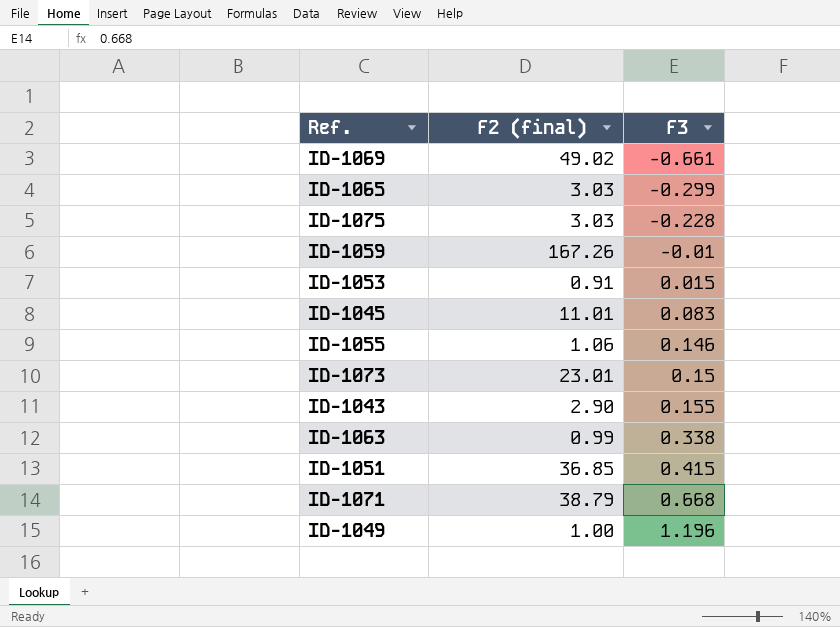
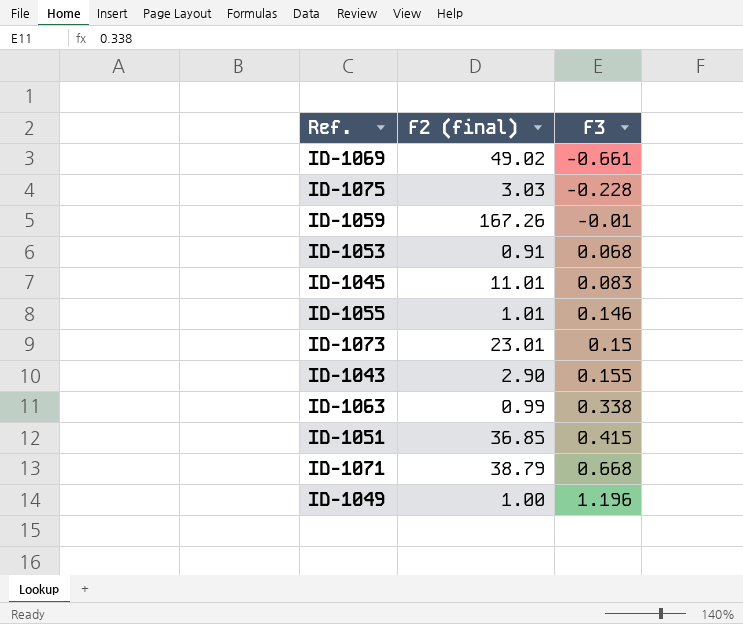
row ID-1065: 3.03 | -0.299 -> none
ID-1053 | F3: 0.015 -> 0.068
ID-1055 | F2 (final): 1.06 -> 1.01

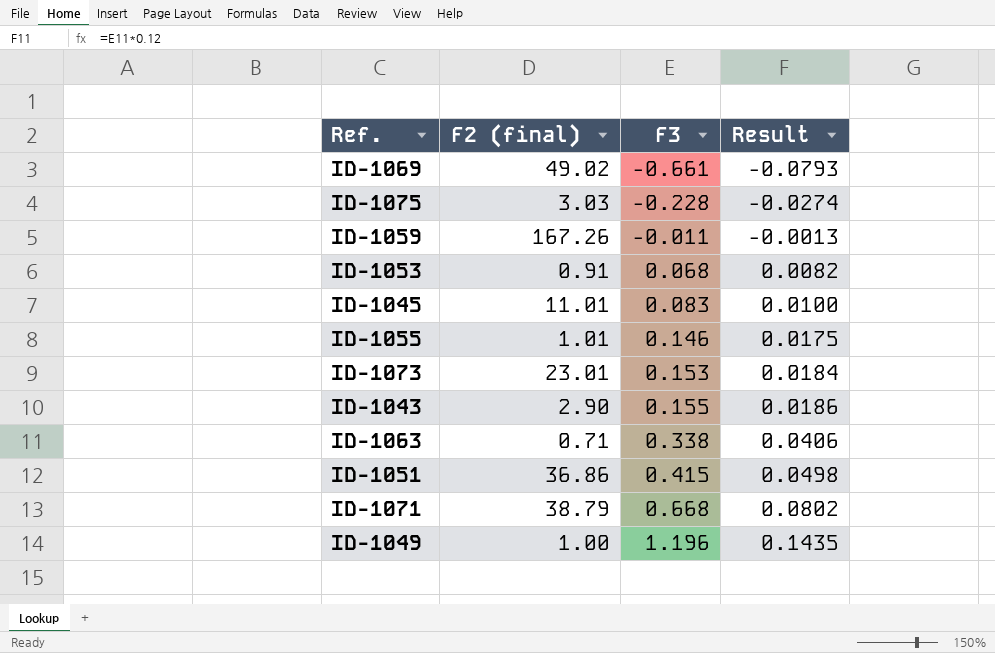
column Result | formula: none -> [F3] * 0.12
ID-1059 | F3: -0.01 -> -0.011
ID-1073 | F3: 0.15 -> 0.153
ID-1063 | F2 (final): 0.99 -> 0.71
ID-1051 | F2 (final): 36.85 -> 36.86

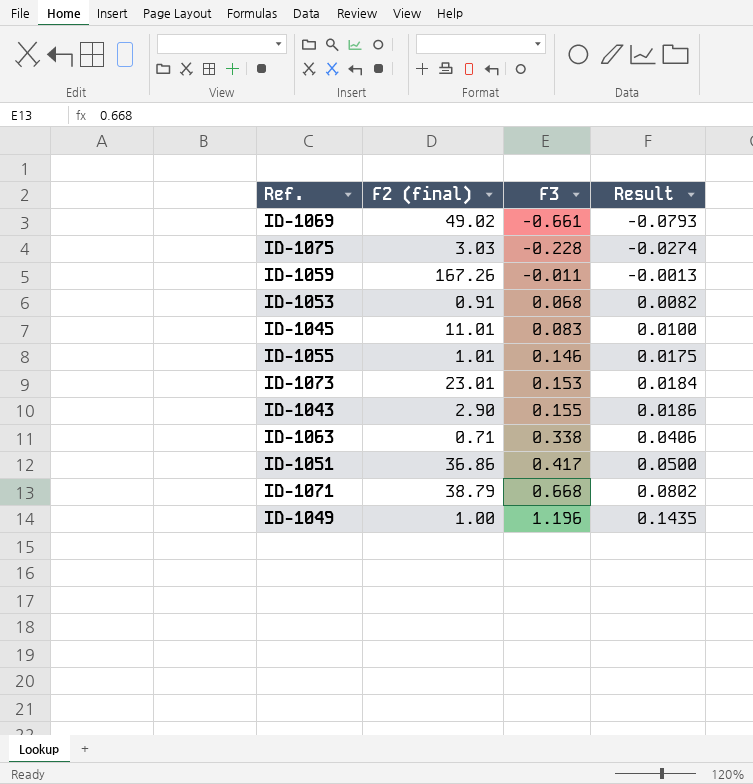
ID-1051 | F3: 0.415 -> 0.417
ID-1051 | Result: 0.0498 -> 0.0500

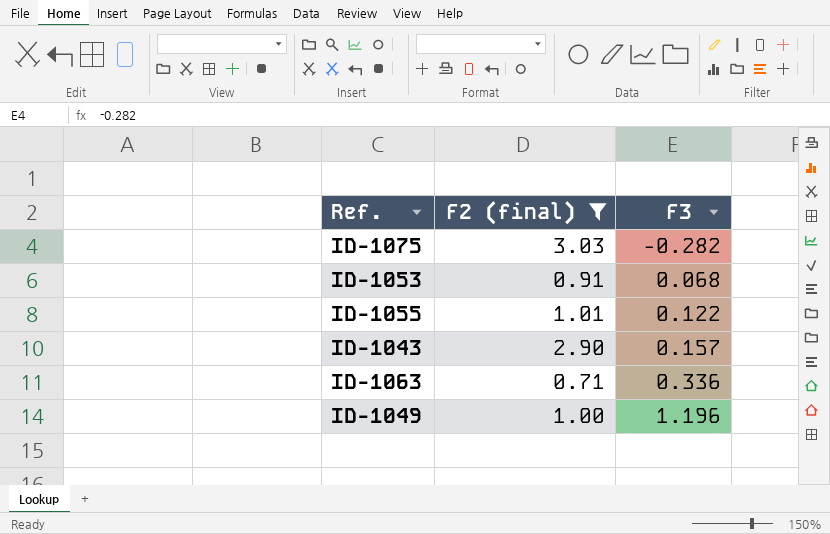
filter: none -> F2 (final) <= 3.03
column Result | formula: [F3] * 0.12 -> none
ID-1075 | F3: -0.228 -> -0.282
ID-1055 | F3: 0.146 -> 0.122
ID-1043 | F3: 0.155 -> 0.157
ID-1063 | F3: 0.338 -> 0.336

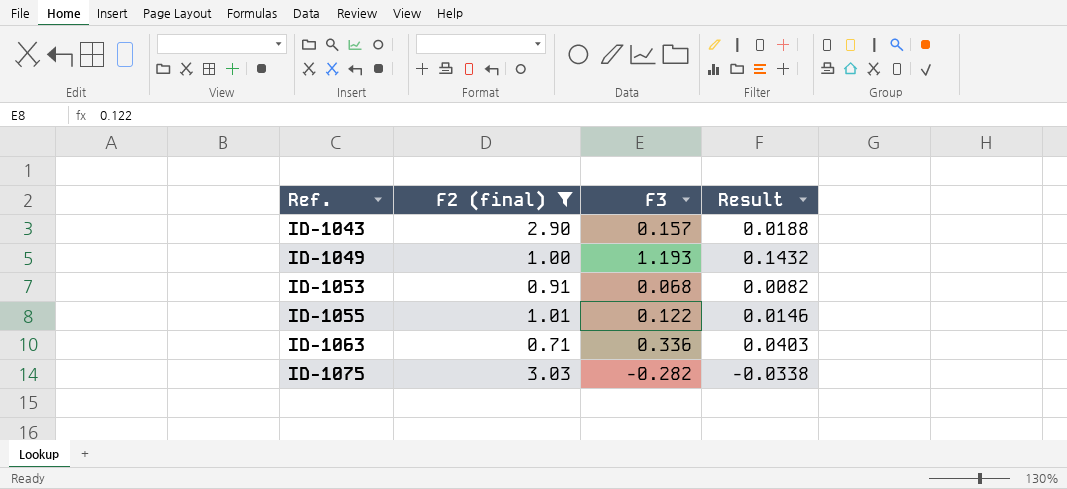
row order: F3 ascending -> Ref. ascending
column Result | formula: none -> [F3] * 0.12
ID-1049 | F3: 1.196 -> 1.193

